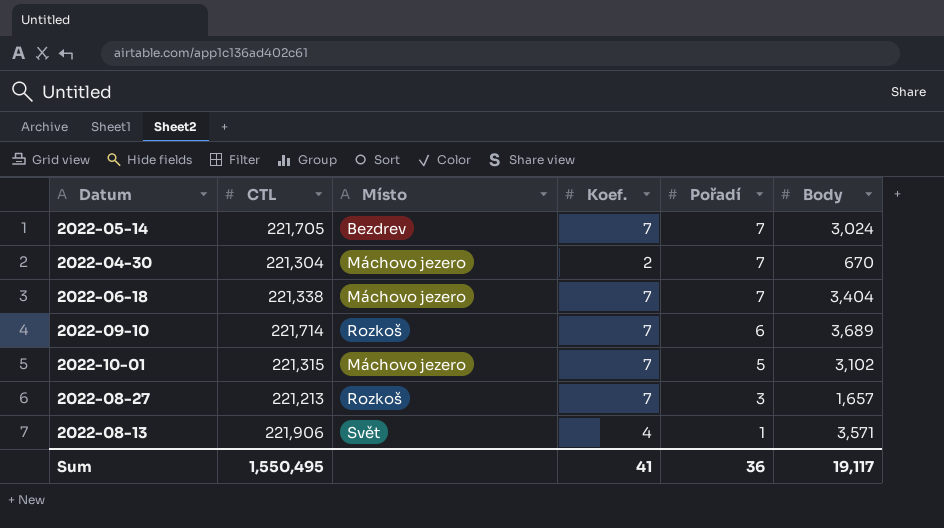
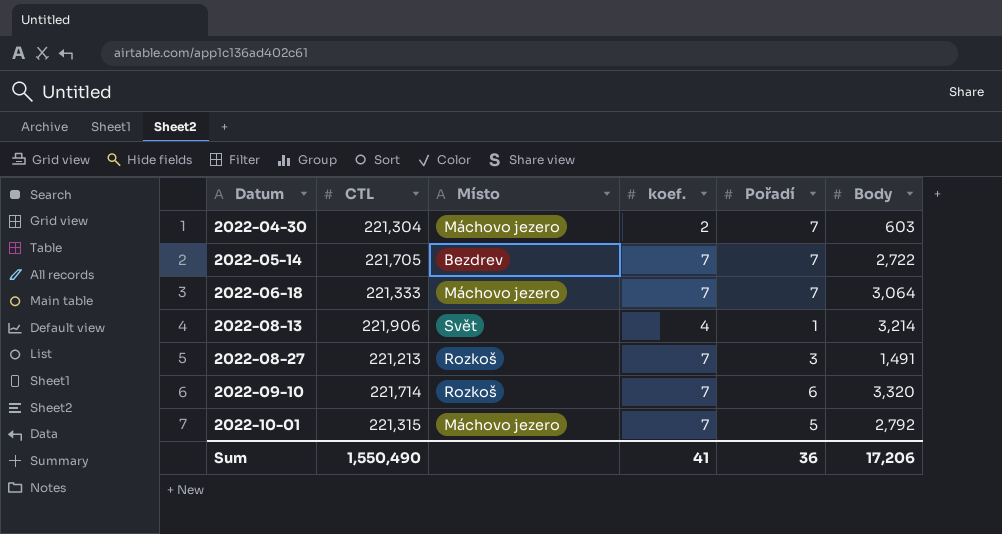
row order: Pořadí descending -> Datum ascending
column name: Koef. -> koef.
2022-04-30 | Body: 670 -> 603
2022-05-14 | Body: 3,024 -> 2,722
2022-06-18 | CTL: 221,338 -> 221,333
2022-06-18 | Body: 3,404 -> 3,064
2022-08-13 | Body: 3,571 -> 3,214
2022-08-27 | Body: 1,657 -> 1,491
2022-09-10 | Body: 3,689 -> 3,320
2022-10-01 | Body: 3,102 -> 2,792
Sum | CTL: 1,550,495 -> 1,550,490
Sum | Body: 19,117 -> 17,206

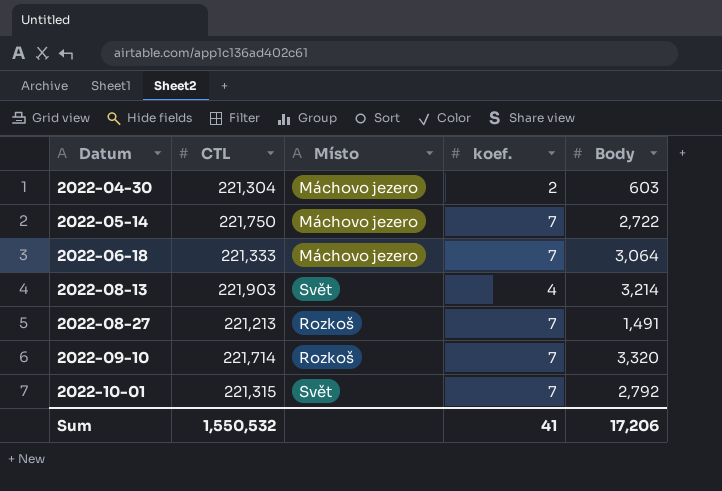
column Pořadí | position: 5 -> none
2022-05-14 | CTL: 221,705 -> 221,750
2022-05-14 | Místo: Bezdrev -> Máchovo jezero
2022-08-13 | CTL: 221,906 -> 221,903
2022-10-01 | Místo: Máchovo jezero -> Svět
Sum | CTL: 1,550,490 -> 1,550,532

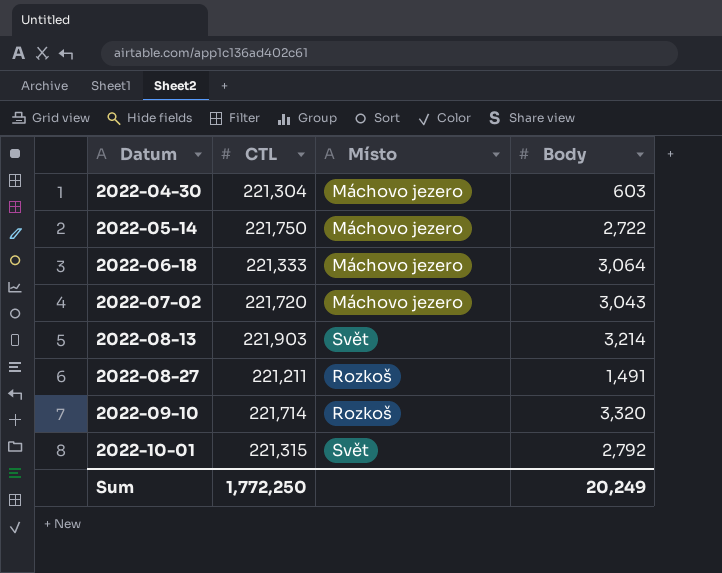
column koef. | position: 4 -> none
row 2022-07-02: none -> 221,720 | Máchovo jezero | 3,043
2022-08-27 | CTL: 221,213 -> 221,211
Sum | CTL: 1,550,532 -> 1,772,250
Sum | Body: 17,206 -> 20,249

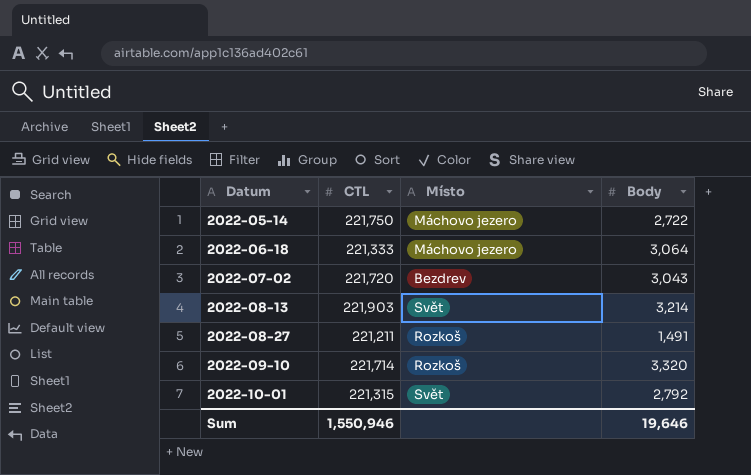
row 2022-04-30: 221,304 | Máchovo jezero | 603 -> none
2022-07-02 | Místo: Máchovo jezero -> Bezdrev
Sum | CTL: 1,772,250 -> 1,550,946
Sum | Body: 20,249 -> 19,646

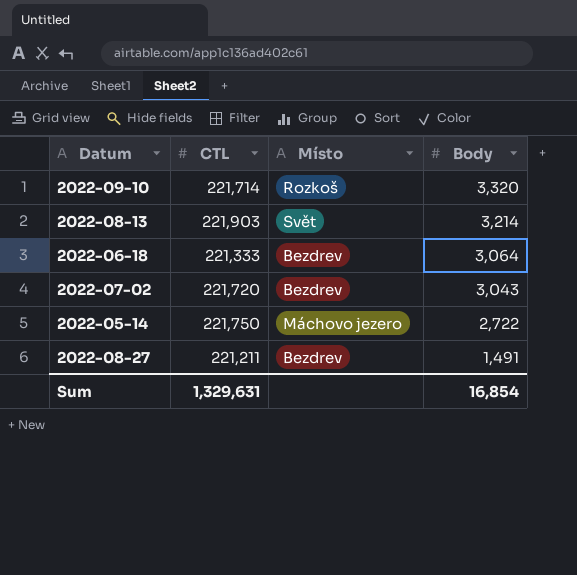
row order: Datum ascending -> Body descending
row 2022-10-01: 221,315 | Svět | 2,792 -> none
2022-06-18 | Místo: Máchovo jezero -> Bezdrev
2022-08-27 | Místo: Rozkoš -> Bezdrev
Sum | CTL: 1,550,946 -> 1,329,631
Sum | Body: 19,646 -> 16,854

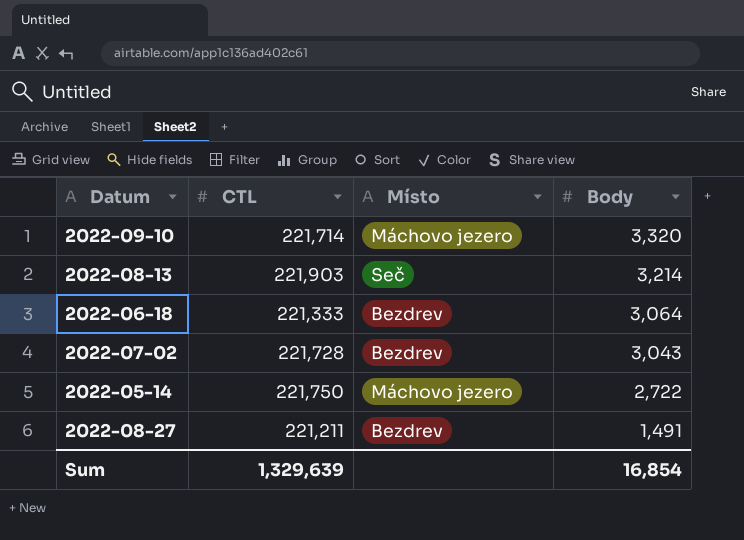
2022-09-10 | Místo: Rozkoš -> Máchovo jezero
2022-08-13 | Místo: Svět -> Seč
2022-07-02 | CTL: 221,720 -> 221,728
Sum | CTL: 1,329,631 -> 1,329,639

